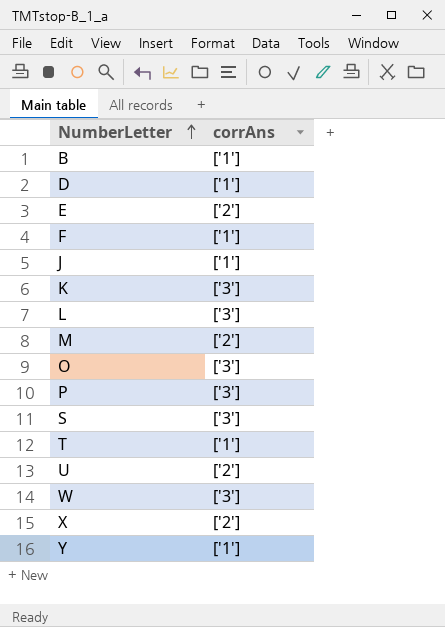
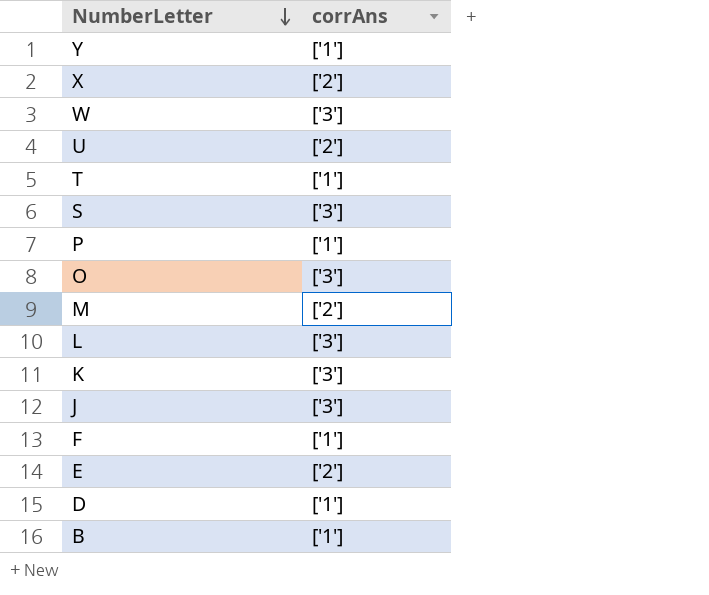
row order: NumberLetter ascending -> NumberLetter descending
P | corrAns: ['3'] -> ['1']
J | corrAns: ['1'] -> ['3']

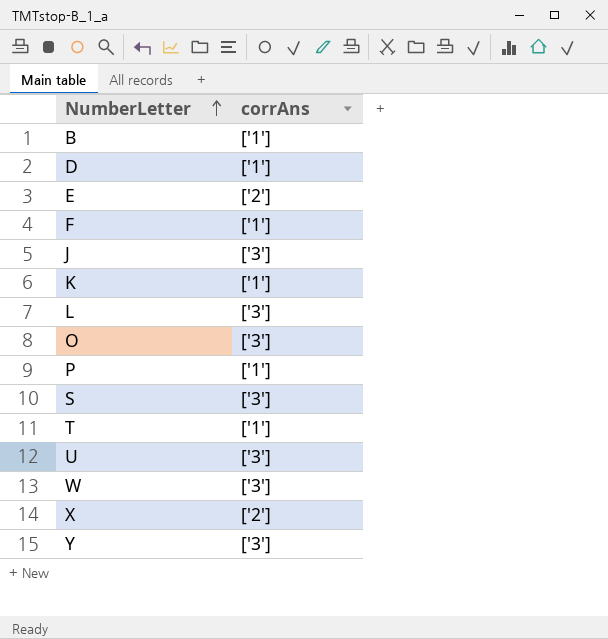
row order: NumberLetter descending -> NumberLetter ascending
row M: ['2'] -> none
K | corrAns: ['3'] -> ['1']
U | corrAns: ['2'] -> ['3']
Y | corrAns: ['1'] -> ['3']

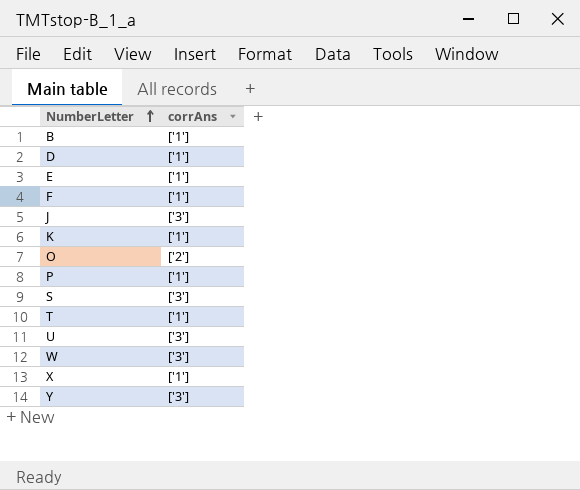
row L: ['3'] -> none
E | corrAns: ['2'] -> ['1']
O | corrAns: ['3'] -> ['2']
X | corrAns: ['2'] -> ['1']

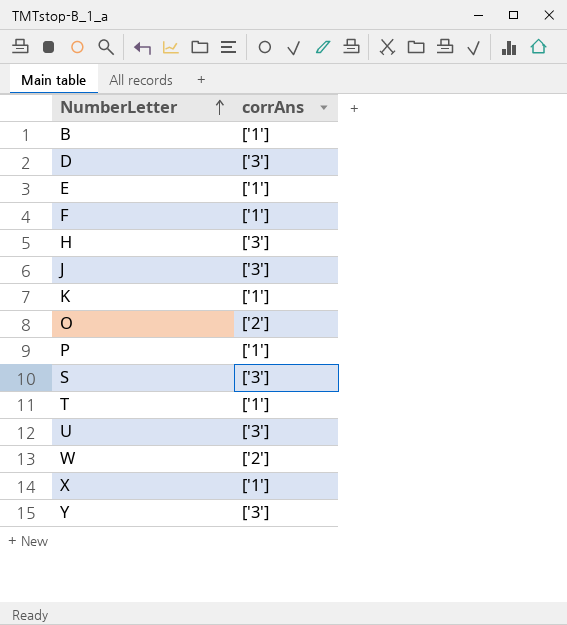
D | corrAns: ['1'] -> ['3']
row H: none -> ['3']
W | corrAns: ['3'] -> ['2']

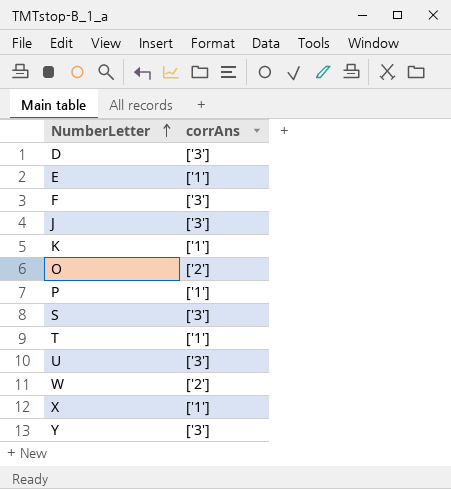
row B: ['1'] -> none
row H: ['3'] -> none
F | corrAns: ['1'] -> ['3']

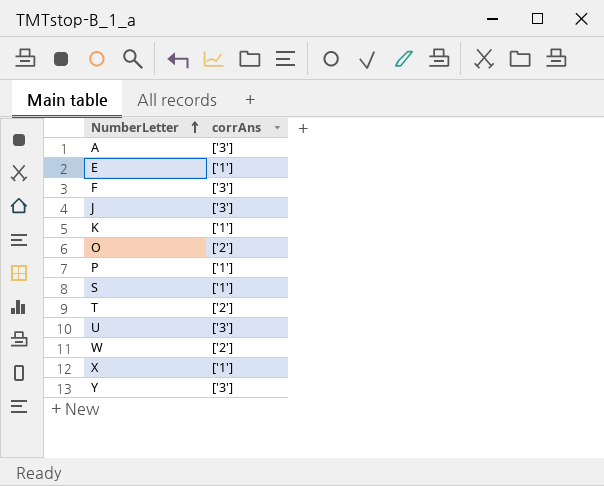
row D: ['3'] -> none
row A: none -> ['3']
S | corrAns: ['3'] -> ['1']
T | corrAns: ['1'] -> ['2']

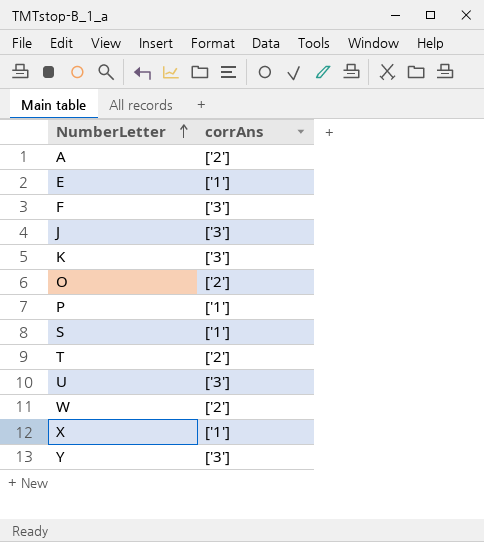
A | corrAns: ['3'] -> ['2']
K | corrAns: ['1'] -> ['3']

